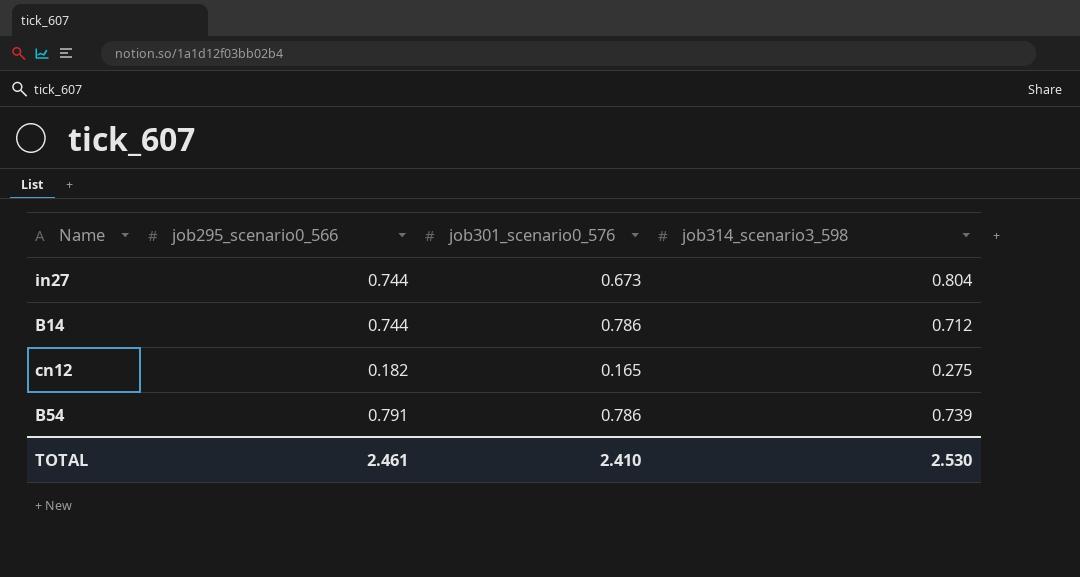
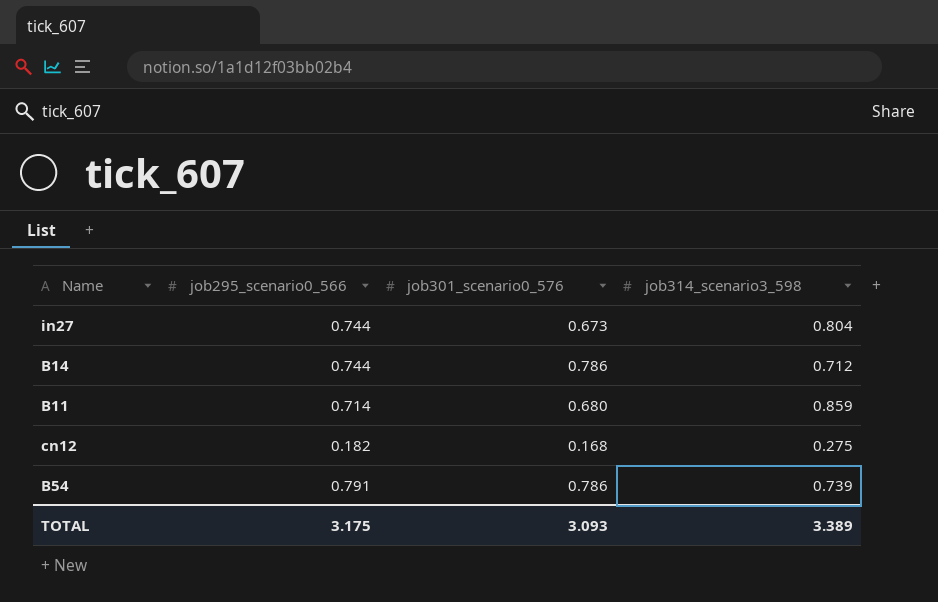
row B11: none -> 0.714 | 0.680 | 0.859
cn12 | job301_scenario0_576: 0.165 -> 0.168
TOTAL | job295_scenario0_566: 2.461 -> 3.175
TOTAL | job301_scenario0_576: 2.410 -> 3.093
TOTAL | job314_scenario3_598: 2.530 -> 3.389

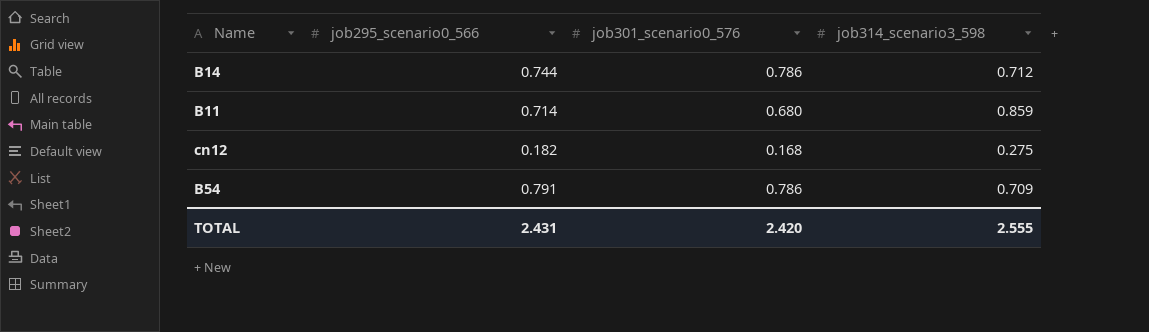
row in27: 0.744 | 0.673 | 0.804 -> none
B54 | job314_scenario3_598: 0.739 -> 0.709
TOTAL | job295_scenario0_566: 3.175 -> 2.431
TOTAL | job301_scenario0_576: 3.093 -> 2.420
TOTAL | job314_scenario3_598: 3.389 -> 2.555

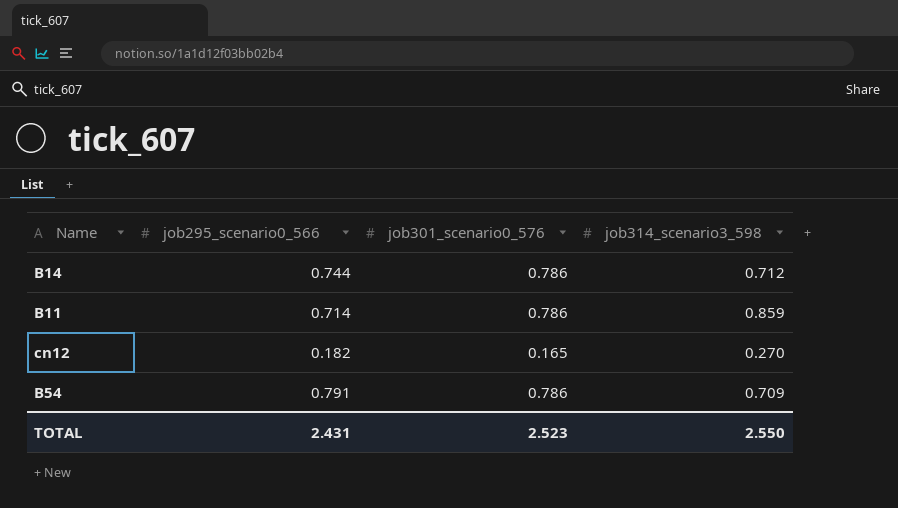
B11 | job301_scenario0_576: 0.680 -> 0.786
cn12 | job301_scenario0_576: 0.168 -> 0.165
cn12 | job314_scenario3_598: 0.275 -> 0.270
TOTAL | job301_scenario0_576: 2.420 -> 2.523
TOTAL | job314_scenario3_598: 2.555 -> 2.550

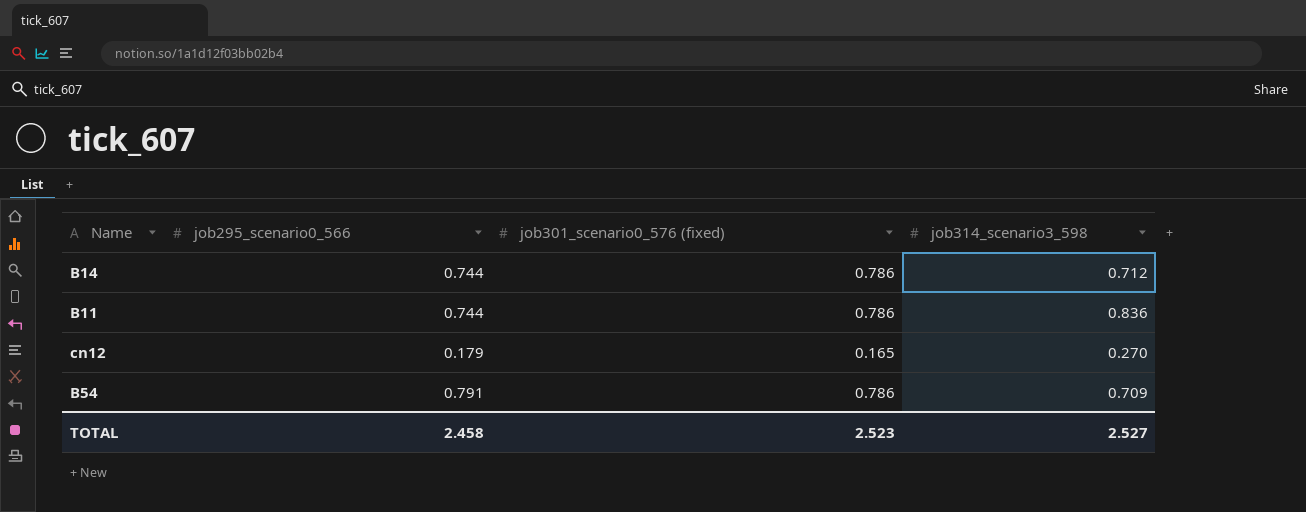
column name: job301_scenario0_576 -> job301_scenario0_576 (fixed)
B11 | job295_scenario0_566: 0.714 -> 0.744
B11 | job314_scenario3_598: 0.859 -> 0.836
cn12 | job295_scenario0_566: 0.182 -> 0.179
TOTAL | job295_scenario0_566: 2.431 -> 2.458
TOTAL | job314_scenario3_598: 2.550 -> 2.527

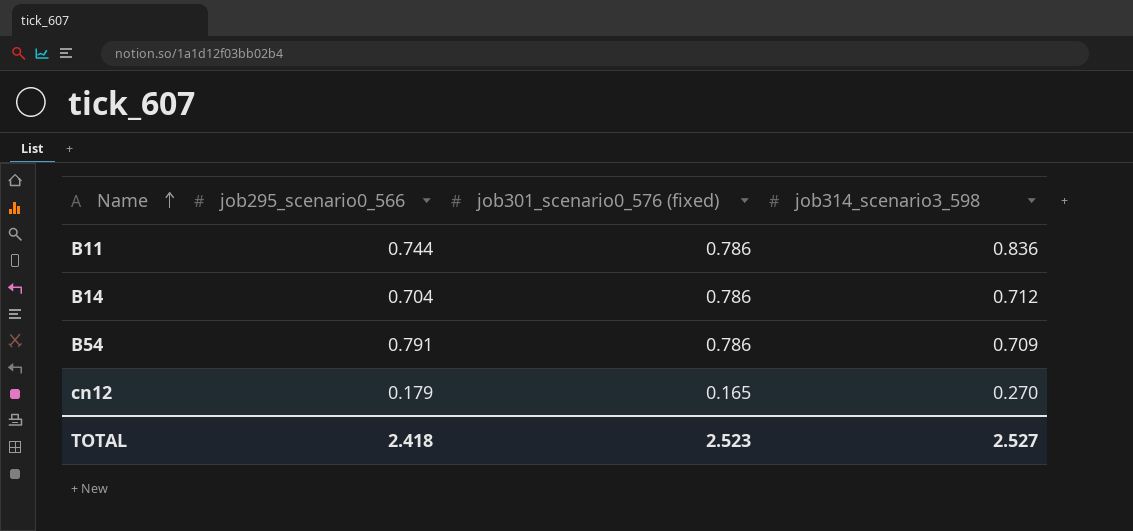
row order: none -> Name ascending
B14 | job295_scenario0_566: 0.744 -> 0.704
TOTAL | job295_scenario0_566: 2.458 -> 2.418

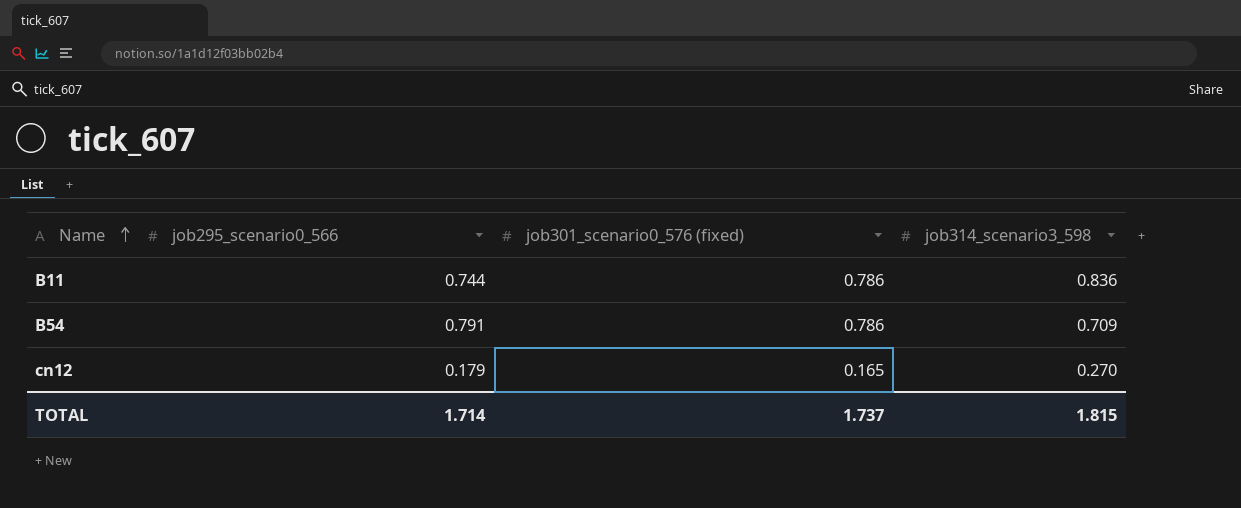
row B14: 0.704 | 0.786 | 0.712 -> none
TOTAL | job295_scenario0_566: 2.418 -> 1.714
TOTAL | job301_scenario0_576 (fixed): 2.523 -> 1.737
TOTAL | job314_scenario3_598: 2.527 -> 1.815

